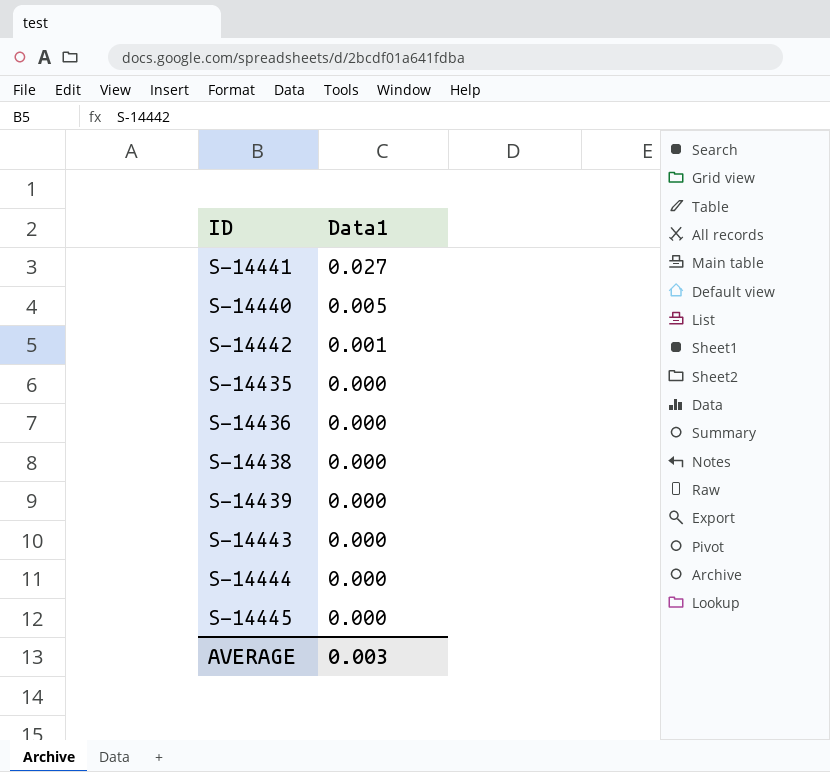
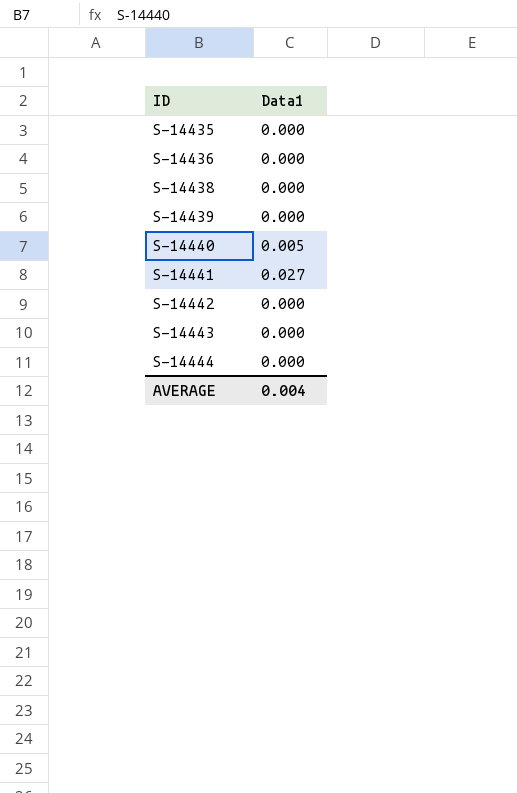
row order: Data1 descending -> ID ascending
row S-14445: 0.000 -> none
S-14442 | Data1: 0.001 -> 0.000
AVERAGE | Data1: 0.003 -> 0.004

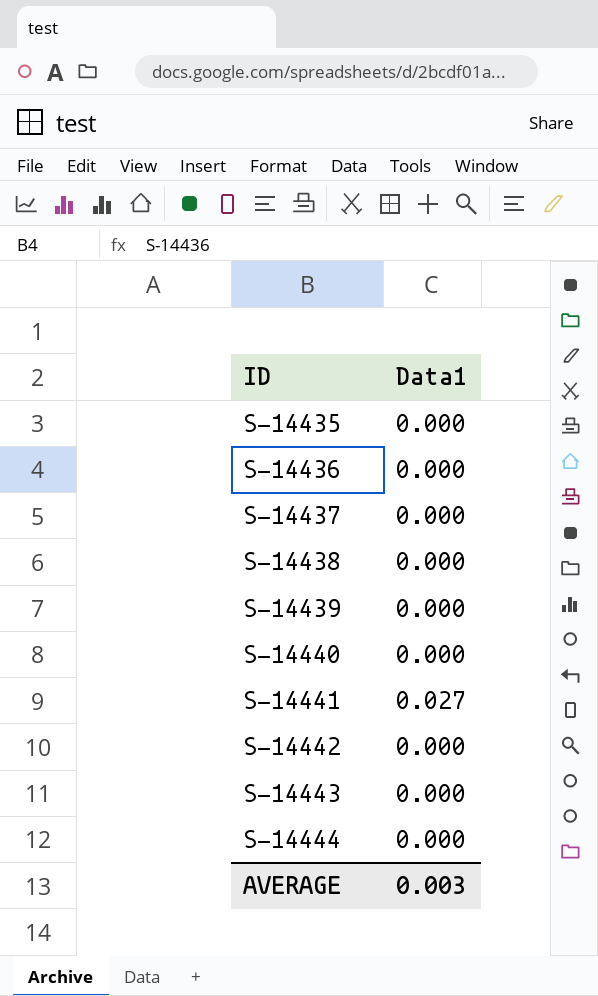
row S-14437: none -> 0.000
S-14440 | Data1: 0.005 -> 0.000
AVERAGE | Data1: 0.004 -> 0.003

